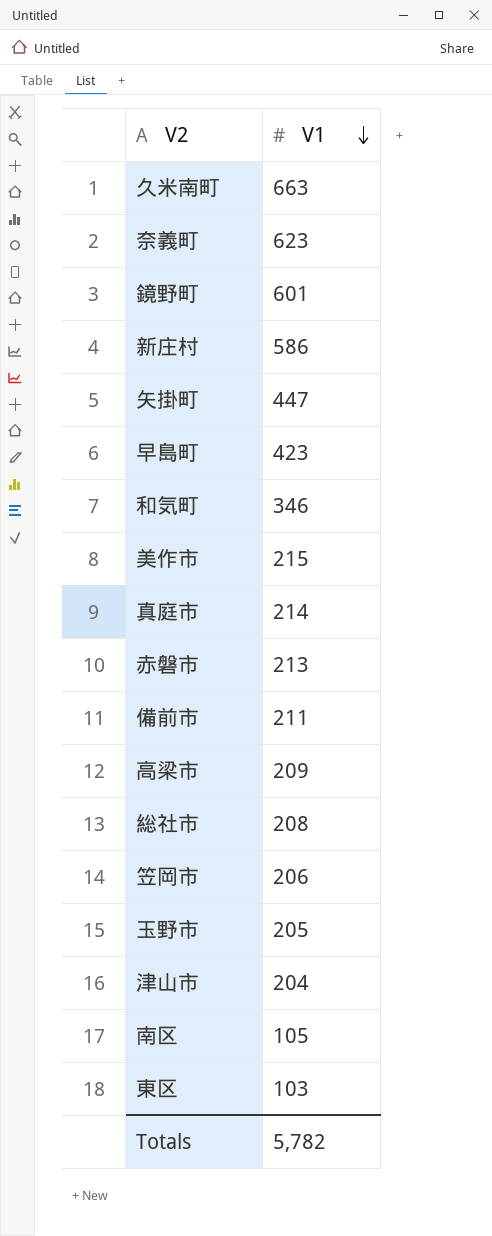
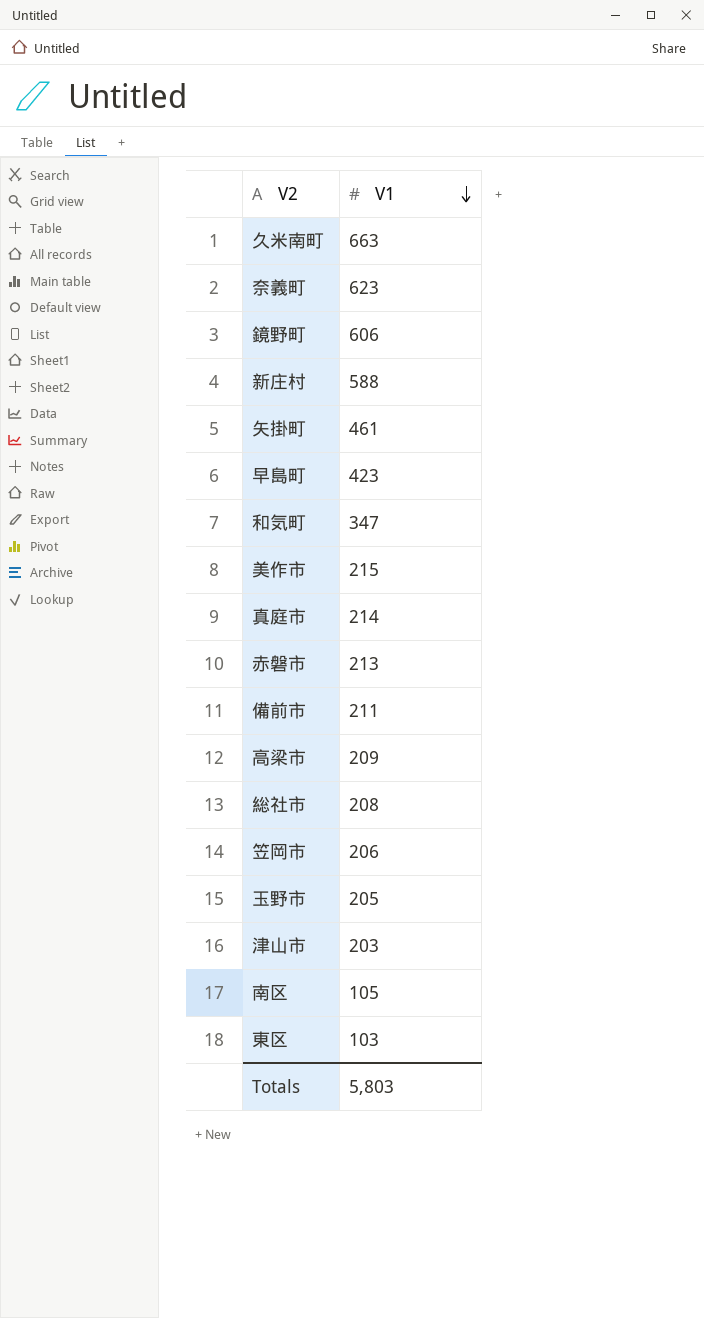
鏡野町 | V1: 601 -> 606
新庄村 | V1: 586 -> 588
矢掛町 | V1: 447 -> 461
和気町 | V1: 346 -> 347
津山市 | V1: 204 -> 203
Totals | V1: 5,782 -> 5,803

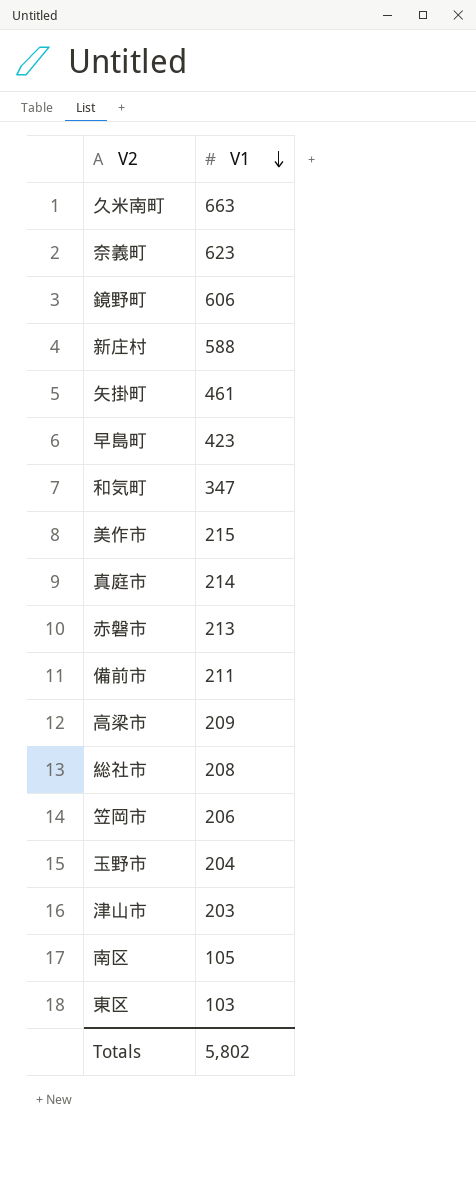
玉野市 | V1: 205 -> 204
Totals | V1: 5,803 -> 5,802

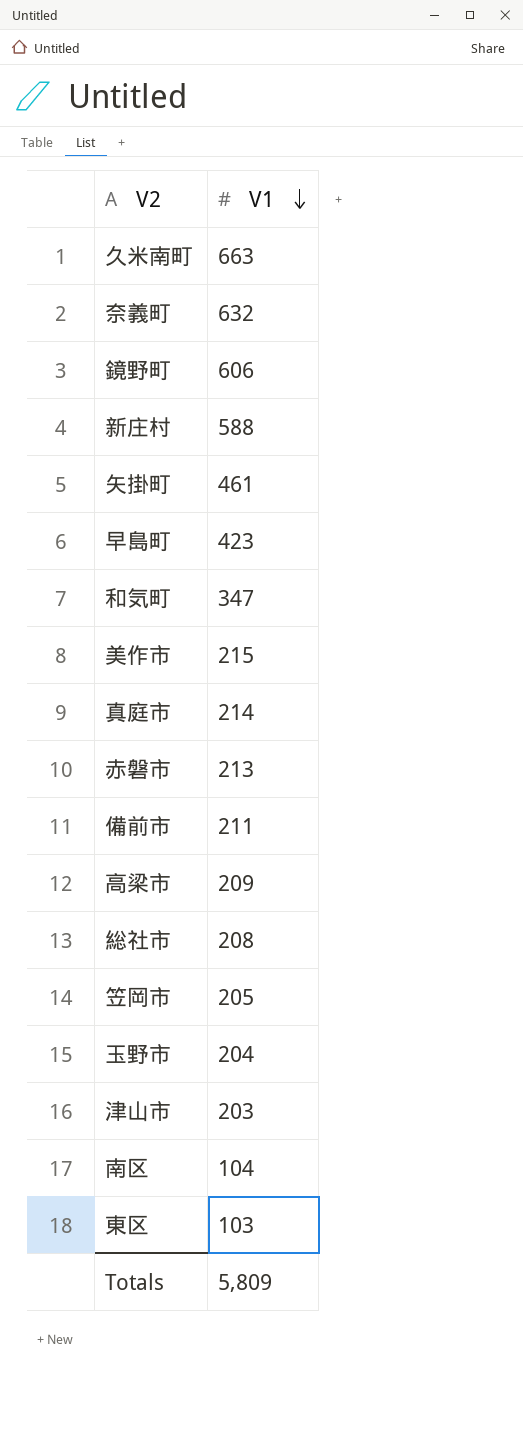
奈義町 | V1: 623 -> 632
笠岡市 | V1: 206 -> 205
南区 | V1: 105 -> 104
Totals | V1: 5,802 -> 5,809

